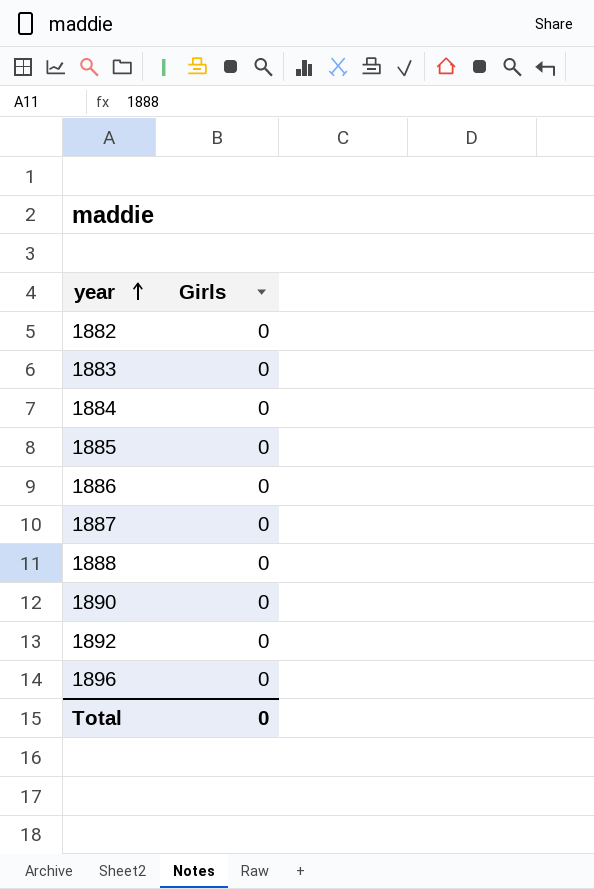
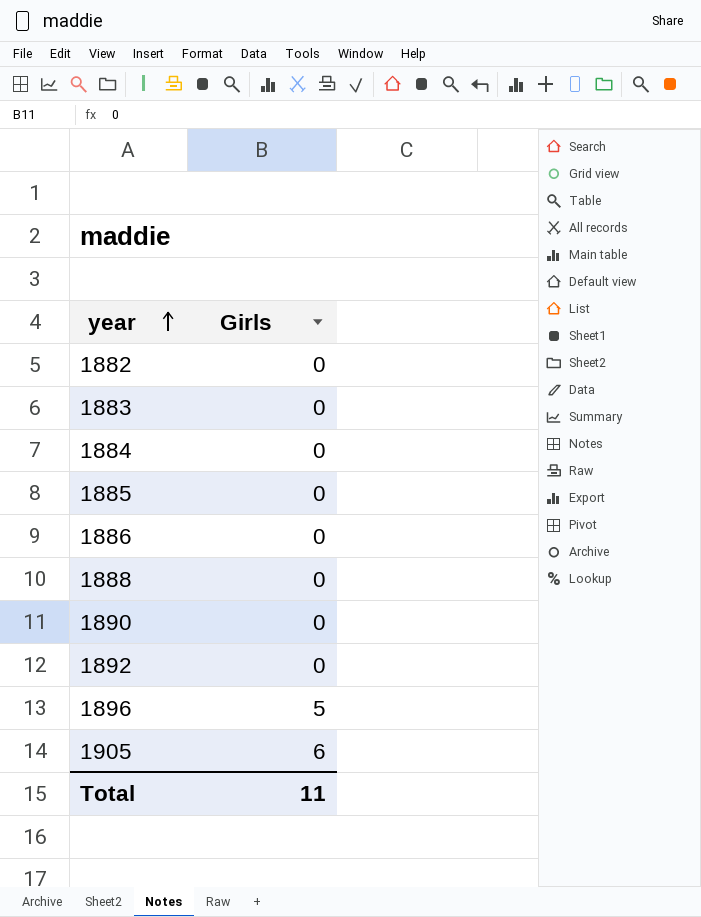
row 1887: 0 -> none
1896 | Girls: 0 -> 5
row 1905: none -> 6
Total | Girls: 0 -> 11

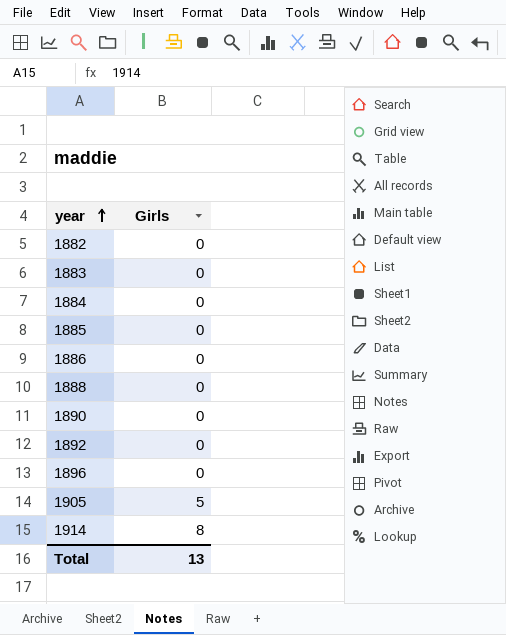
1896 | Girls: 5 -> 0
1905 | Girls: 6 -> 5
row 1914: none -> 8
Total | Girls: 11 -> 13

